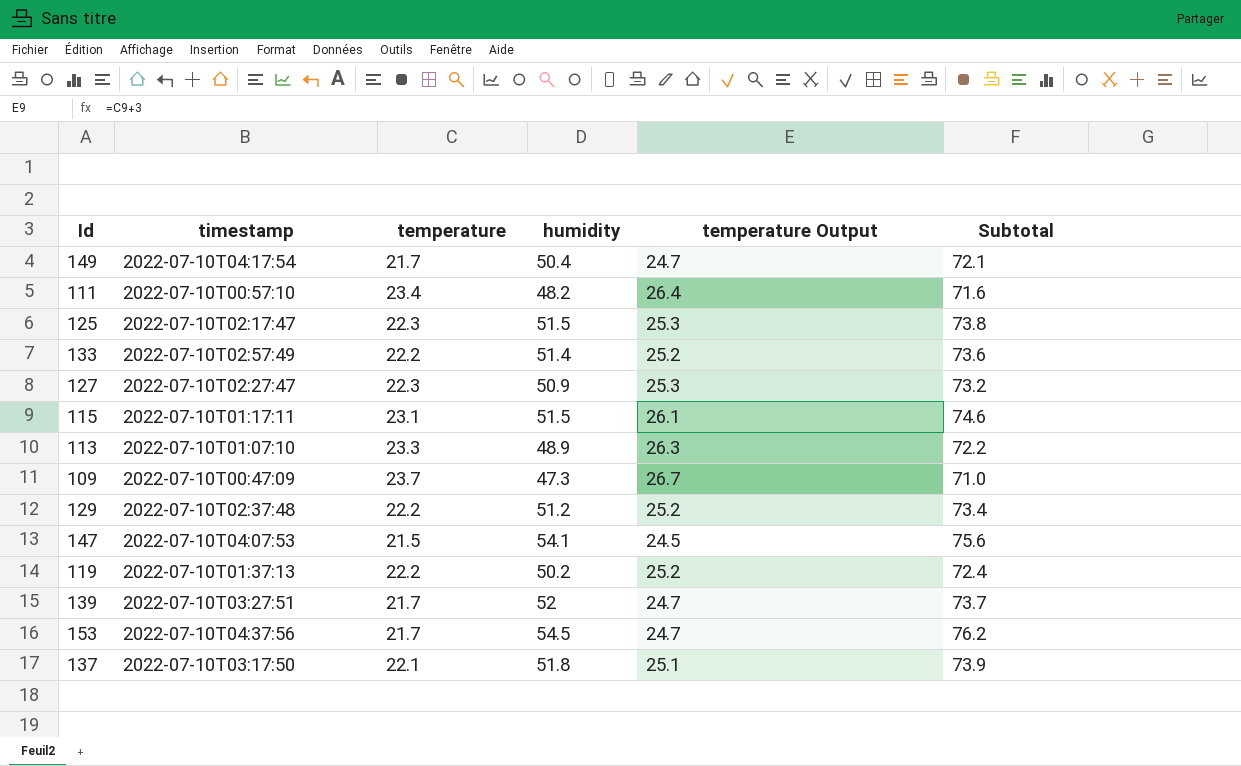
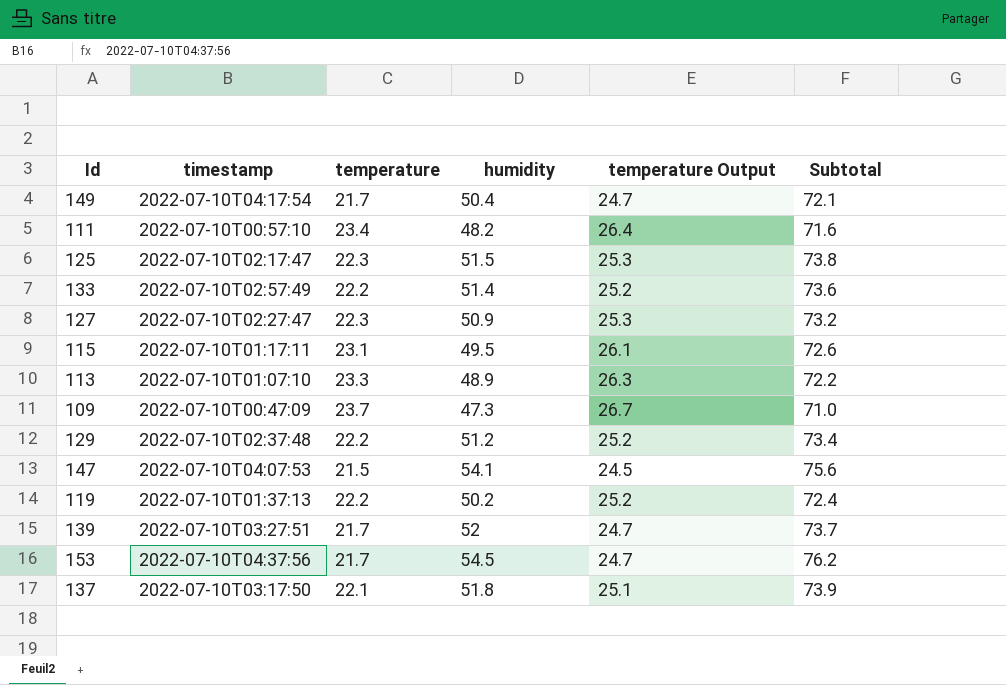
115 | humidity: 51.5 -> 49.5
115 | Subtotal: 74.6 -> 72.6

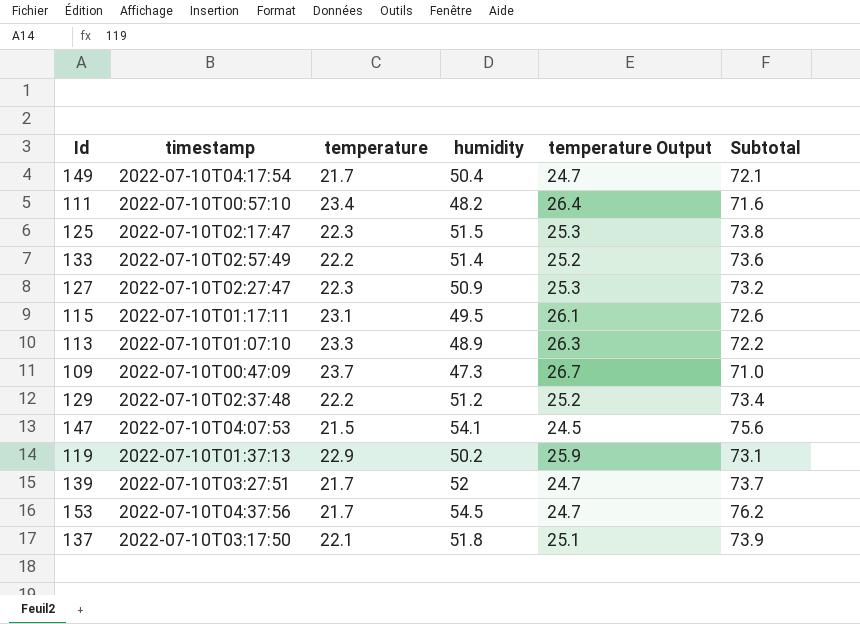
119 | temperature: 22.2 -> 22.9
119 | temperature Output: 25.2 -> 25.9
119 | Subtotal: 72.4 -> 73.1

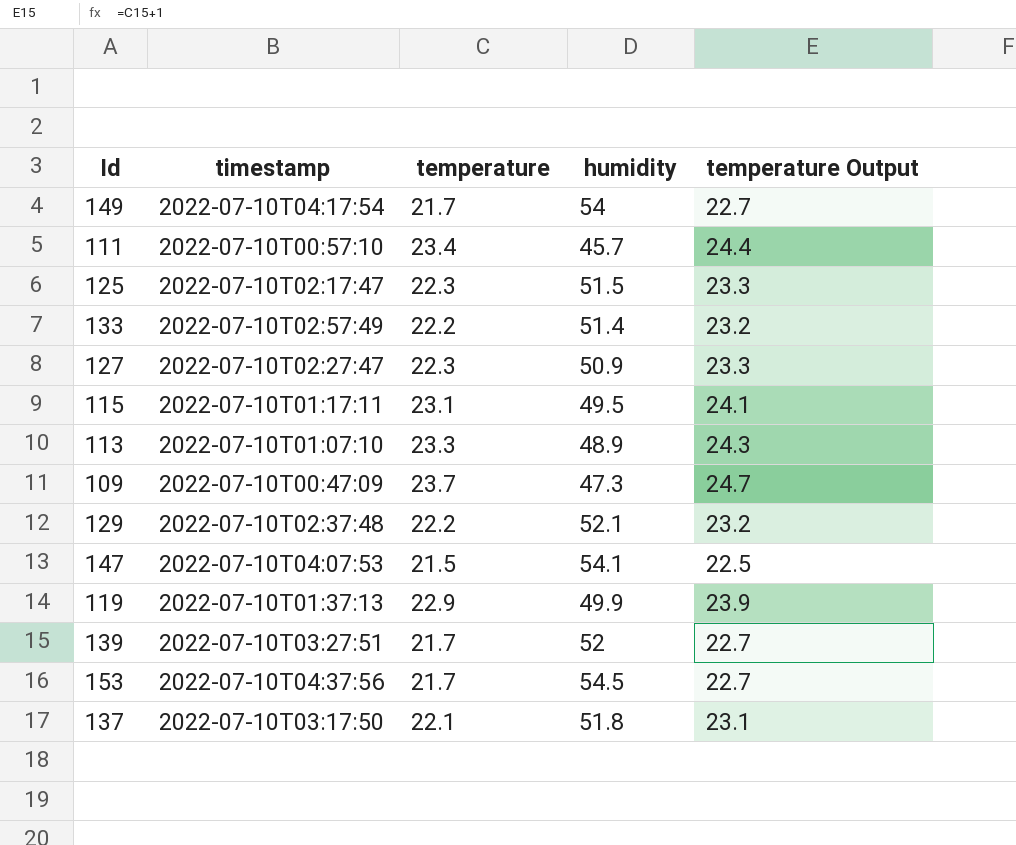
column Subtotal | formula: [temperature] + [humidity] -> none
column temperature Output | formula: [temperature] + 3 -> [temperature] + 1
149 | humidity: 50.4 -> 54
111 | humidity: 48.2 -> 45.7
129 | humidity: 51.2 -> 52.1
119 | humidity: 50.2 -> 49.9

